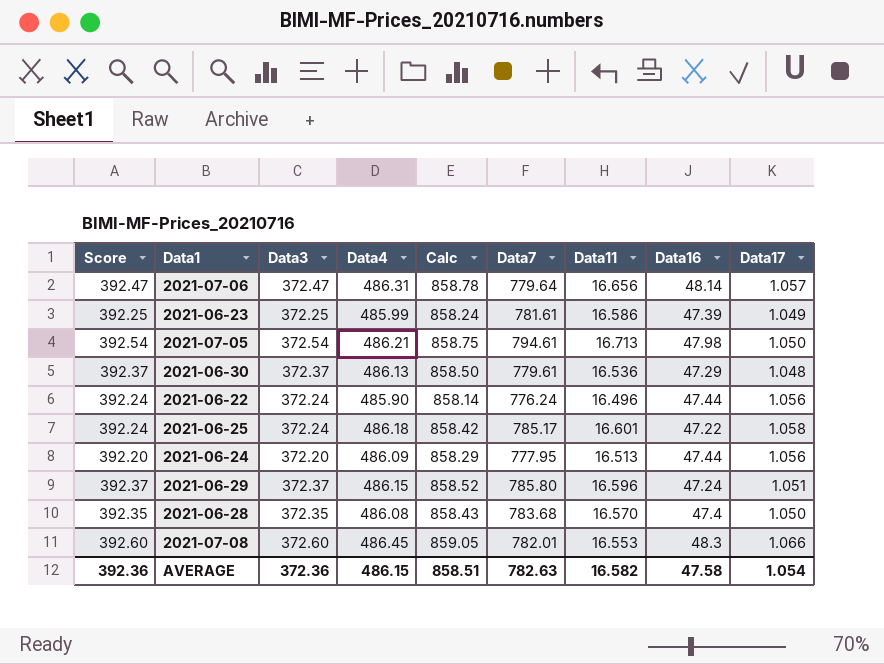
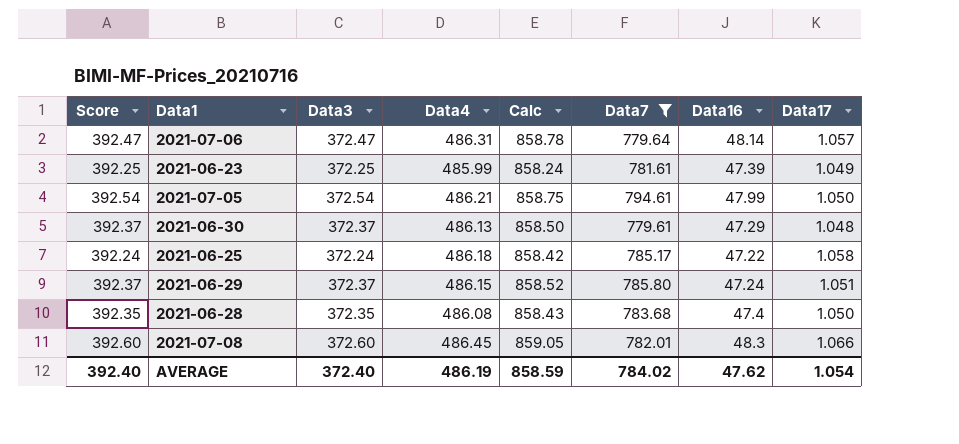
filter: none -> Data7 >= 779.61
column Data11 | position: 7 -> none
2021-07-05 | Data16: 47.98 -> 47.99
AVERAGE | Score: 392.36 -> 392.40
AVERAGE | Data3: 372.36 -> 372.40
AVERAGE | Data4: 486.15 -> 486.19
AVERAGE | Calc: 858.51 -> 858.59
AVERAGE | Data7: 782.63 -> 784.02
AVERAGE | Data16: 47.58 -> 47.62

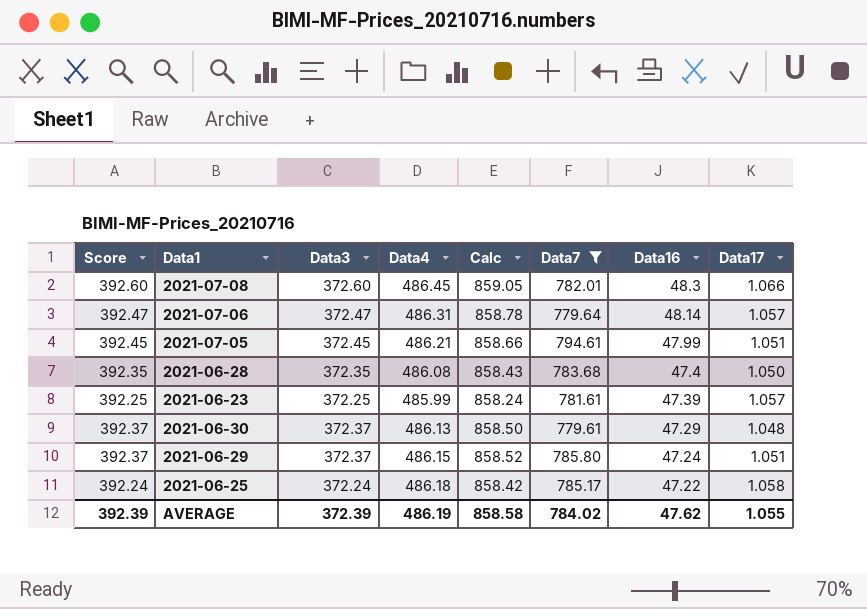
row order: none -> Data16 descending
2021-07-05 | Score: 392.54 -> 392.45
2021-07-05 | Data3: 372.54 -> 372.45
2021-07-05 | Calc: 858.75 -> 858.66
2021-07-05 | Data17: 1.050 -> 1.051
2021-06-23 | Data17: 1.049 -> 1.057
AVERAGE | Score: 392.40 -> 392.39
AVERAGE | Data3: 372.40 -> 372.39
AVERAGE | Calc: 858.59 -> 858.58
AVERAGE | Data17: 1.054 -> 1.055

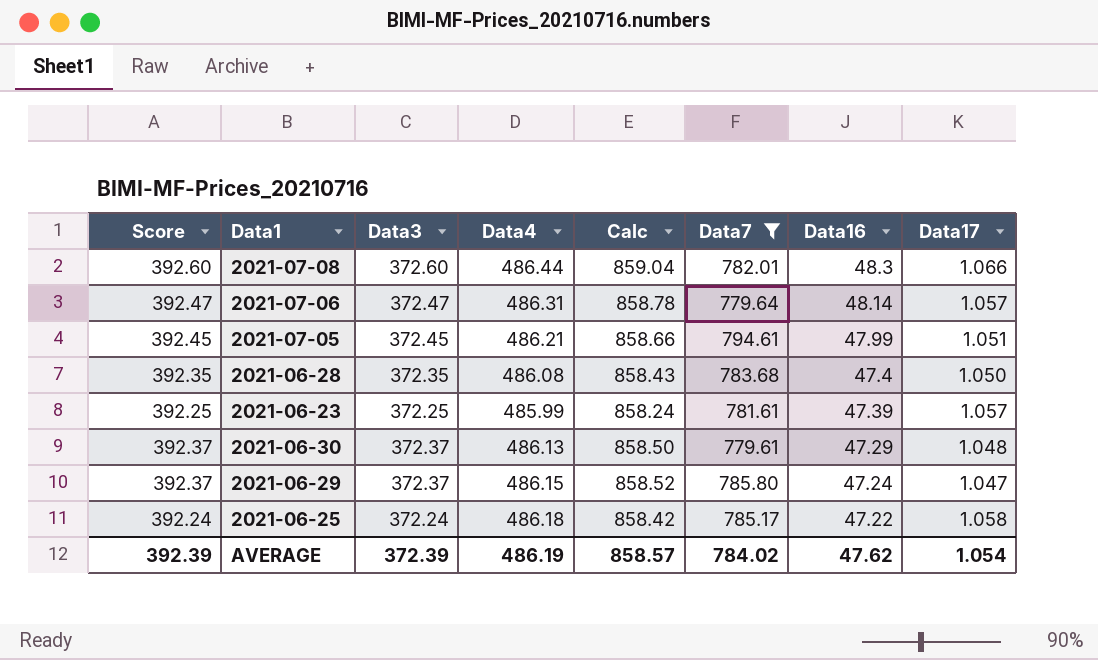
2021-07-08 | Data4: 486.45 -> 486.44
2021-07-08 | Calc: 859.05 -> 859.04
2021-06-29 | Data17: 1.051 -> 1.047
AVERAGE | Calc: 858.58 -> 858.57
AVERAGE | Data17: 1.055 -> 1.054

